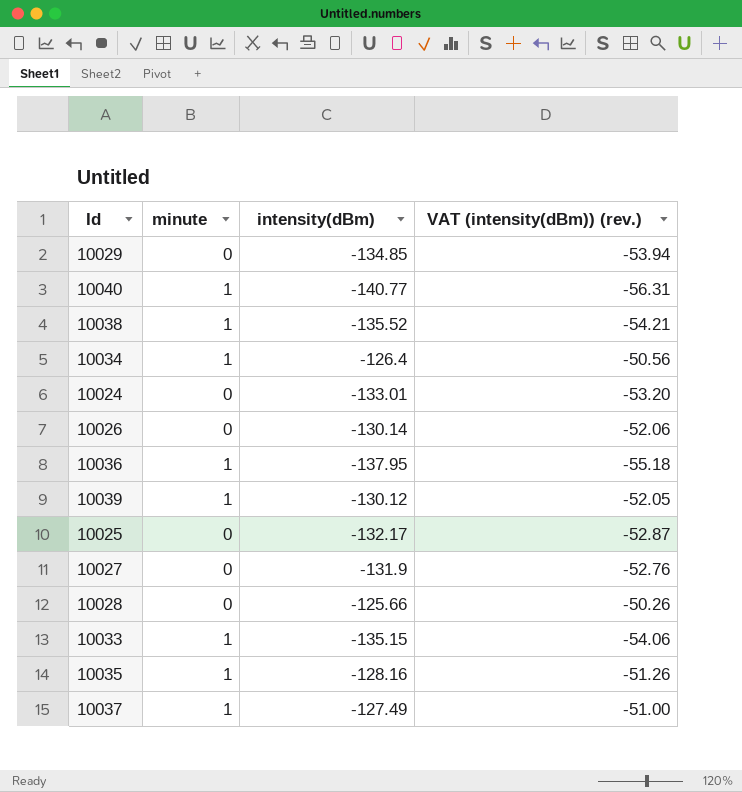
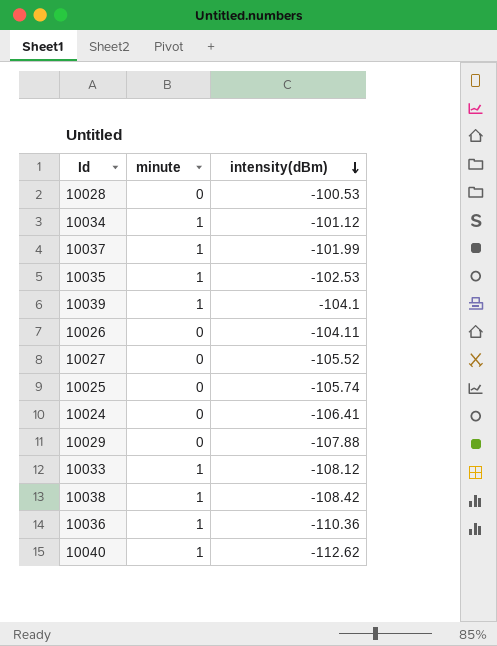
row order: none -> intensity(dBm) descending
column VAT (intensity(dBm)) (rev.) | formula: [intensity(dBm)] * 0.4 -> none
10028 | intensity(dBm): -125.66 -> -100.53
10034 | intensity(dBm): -126.4 -> -101.12
10037 | intensity(dBm): -127.49 -> -101.99
10035 | intensity(dBm): -128.16 -> -102.53
10039 | intensity(dBm): -130.12 -> -104.1
10026 | intensity(dBm): -130.14 -> -104.11
10027 | intensity(dBm): -131.9 -> -105.52
10025 | intensity(dBm): -132.17 -> -105.74
10024 | intensity(dBm): -133.01 -> -106.41
10029 | intensity(dBm): -134.85 -> -107.88
10033 | intensity(dBm): -135.15 -> -108.12
10038 | intensity(dBm): -135.52 -> -108.42
10036 | intensity(dBm): -137.95 -> -110.36
10040 | intensity(dBm): -140.77 -> -112.62

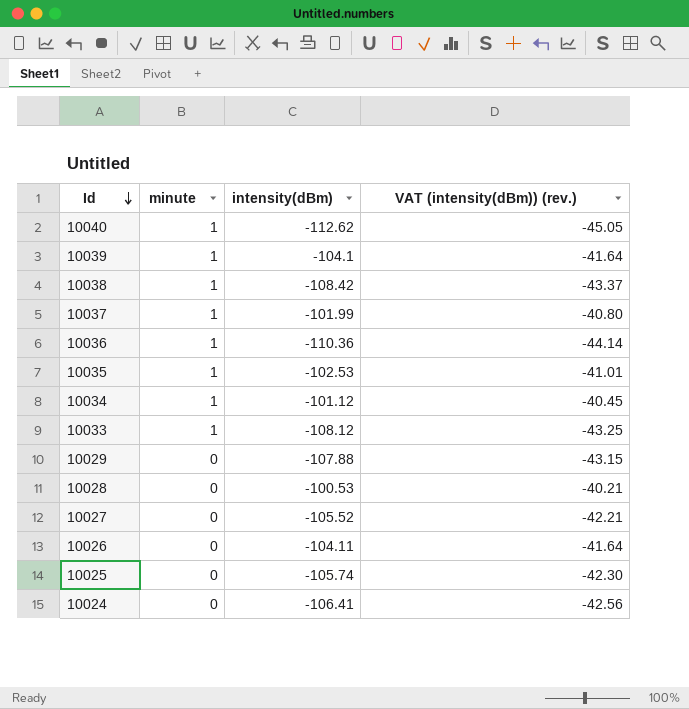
row order: intensity(dBm) descending -> Id descending
column VAT (intensity(dBm)) (rev.) | formula: none -> [intensity(dBm)] * 0.4

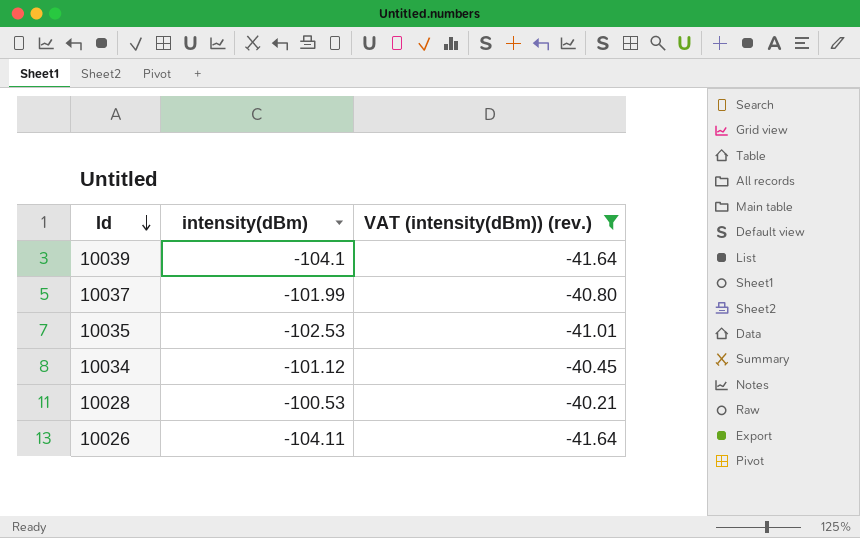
filter: none -> VAT (intensity(dBm)) (rev.) >= -41.64
column minute | position: 2 -> none

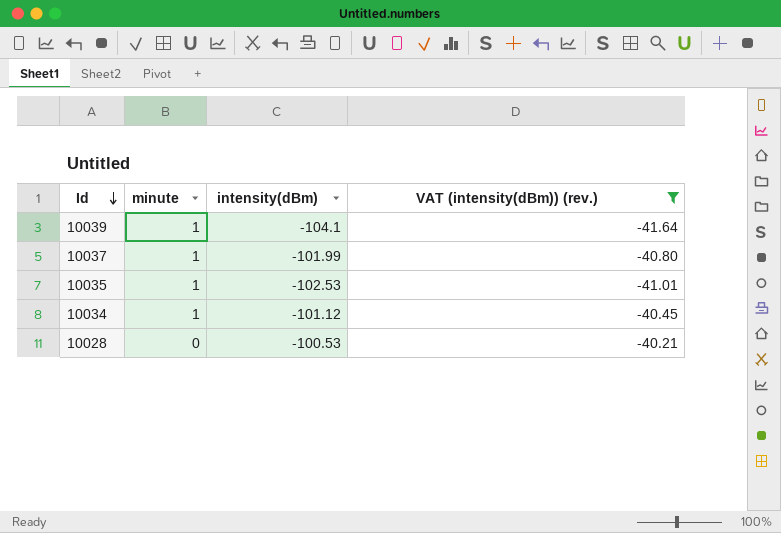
column minute | position: none -> 2
row 10026: -104.11 | -41.64 -> none

